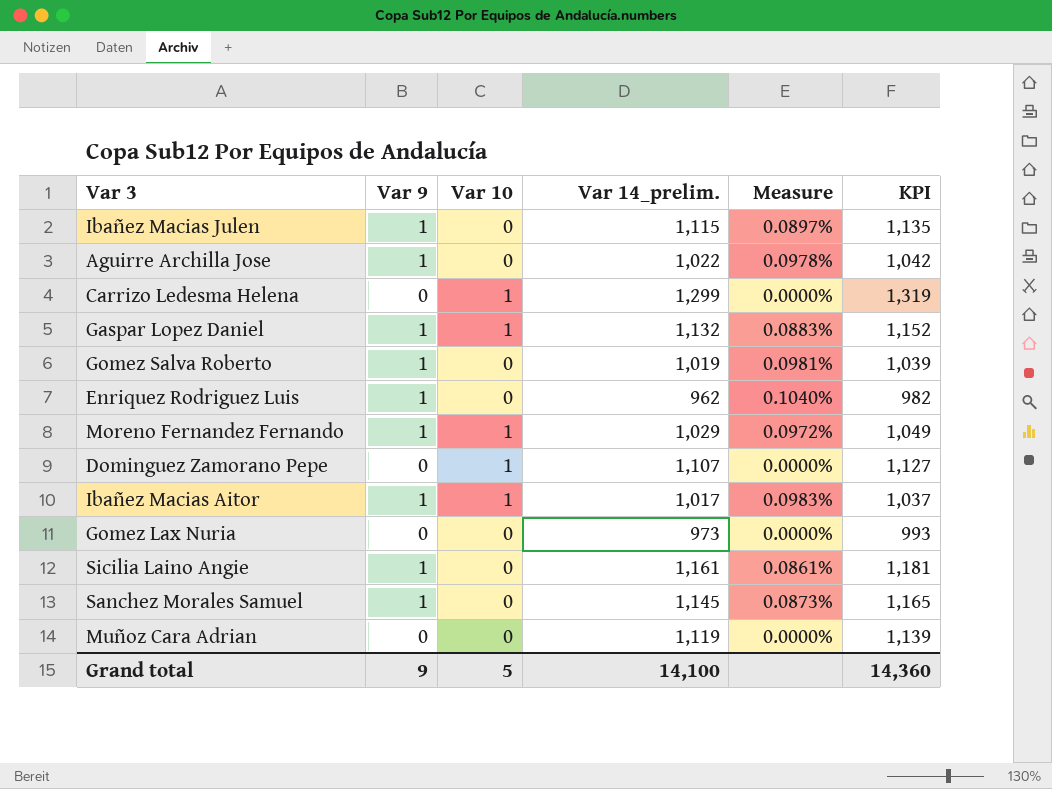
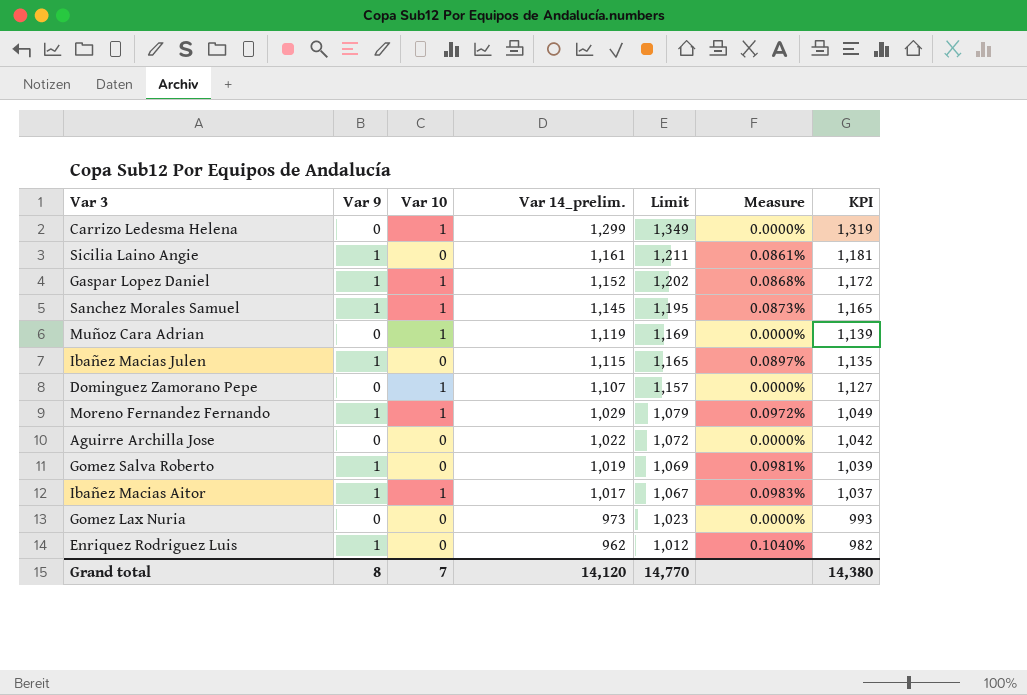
row order: none -> Var 14_prelim. descending
column Limit | formula: none -> [Var 14_prelim.] + 50
Gaspar Lopez Daniel | Var 14_prelim.: 1,132 -> 1,152
Gaspar Lopez Daniel | Measure: 0.0883% -> 0.0868%
Gaspar Lopez Daniel | KPI: 1,152 -> 1,172
Sanchez Morales Samuel | Var 10: 0 -> 1
Muñoz Cara Adrian | Var 10: 0 -> 1
Aguirre Archilla Jose | Var 9: 1 -> 0
Aguirre Archilla Jose | Measure: 0.0978% -> 0.0000%
Grand total | Var 9: 9 -> 8
Grand total | Var 10: 5 -> 7
Grand total | Var 14_prelim.: 14,100 -> 14,120
Grand total | KPI: 14,360 -> 14,380

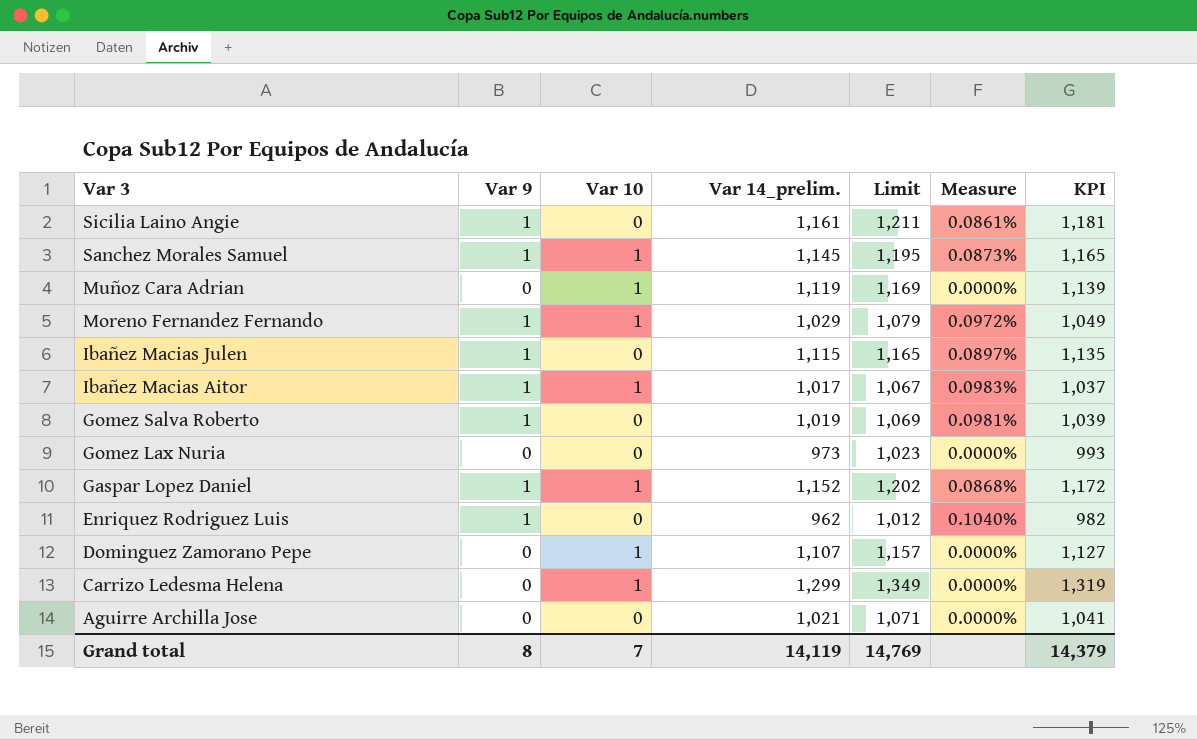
row order: Var 14_prelim. descending -> Var 3 descending
Aguirre Archilla Jose | Var 14_prelim.: 1,022 -> 1,021
Aguirre Archilla Jose | Limit: 1,072 -> 1,071
Aguirre Archilla Jose | KPI: 1,042 -> 1,041
Grand total | Var 14_prelim.: 14,120 -> 14,119
Grand total | Limit: 14,770 -> 14,769
Grand total | KPI: 14,380 -> 14,379

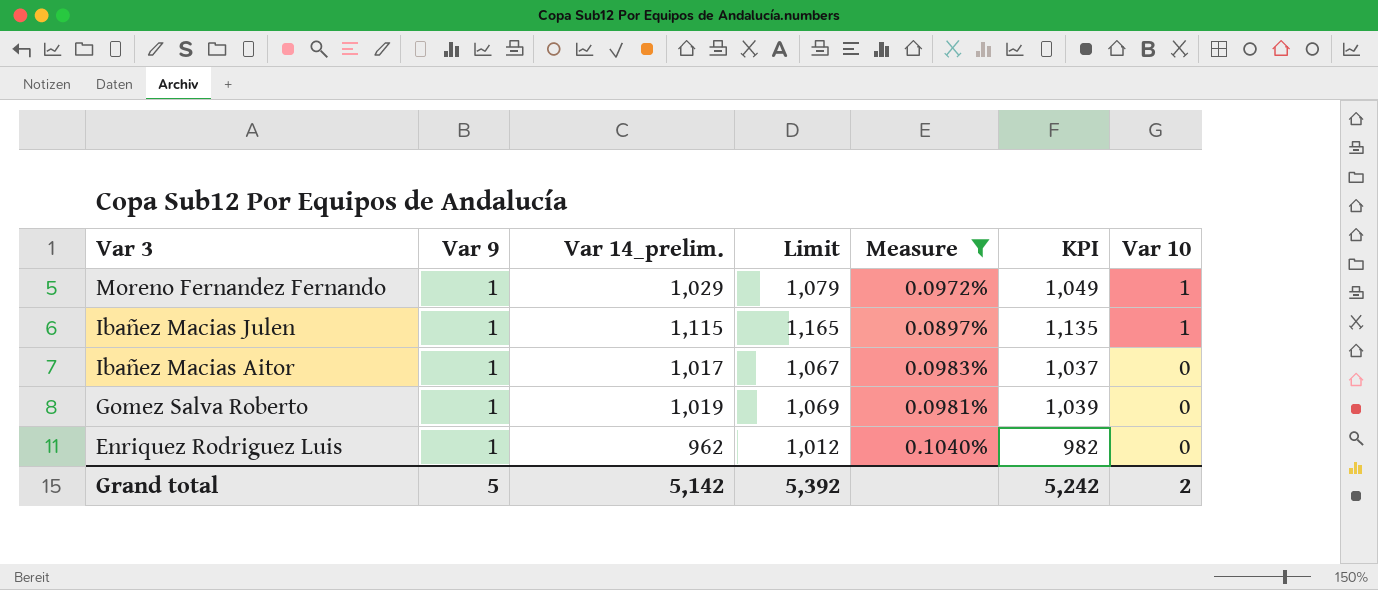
filter: none -> Measure >= 0.0897%
column Var 10 | position: 3 -> 7
Ibañez Macias Julen | Var 10: 0 -> 1
Ibañez Macias Aitor | Var 10: 1 -> 0
Grand total | Var 9: 8 -> 5
Grand total | Var 14_prelim.: 14,119 -> 5,142
Grand total | Limit: 14,769 -> 5,392
Grand total | KPI: 14,379 -> 5,242
Grand total | Var 10: 7 -> 2

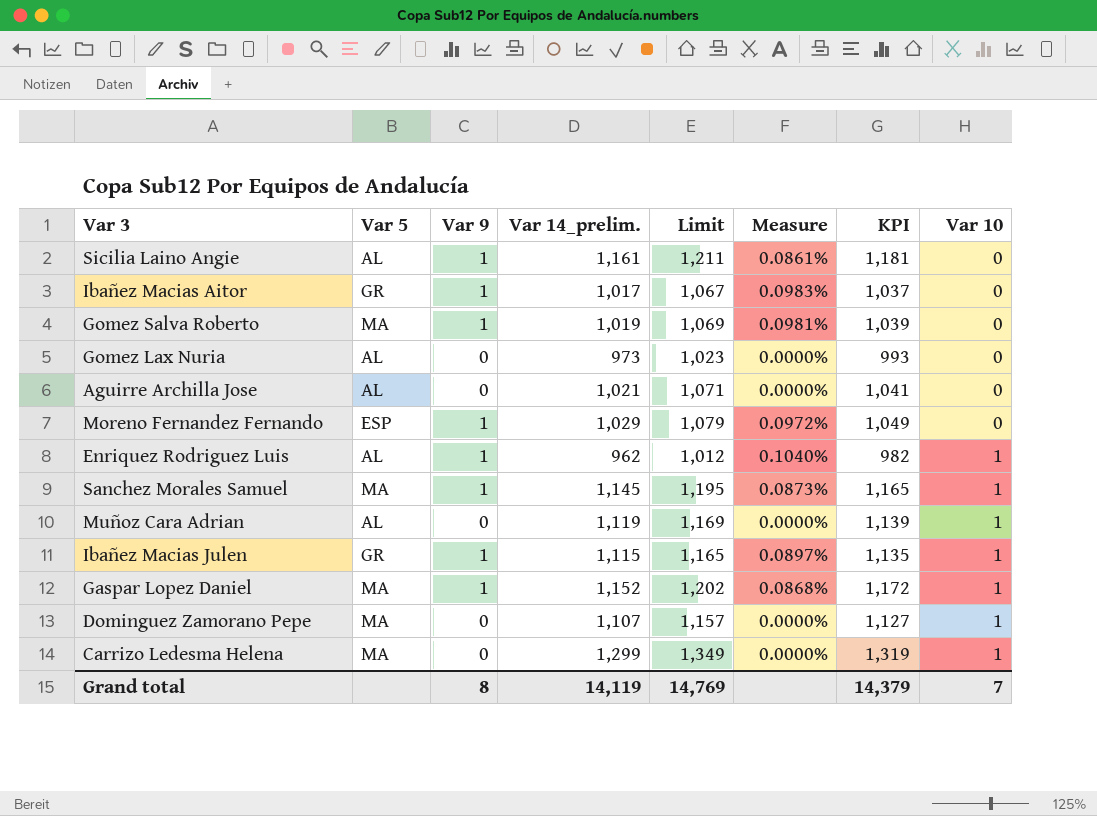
filter: Measure >= 0.0897% -> none
row order: Var 3 descending -> Var 10 ascending
column Var 5 | position: none -> 2
Moreno Fernandez Fernando | Var 10: 1 -> 0
Enriquez Rodriguez Luis | Var 10: 0 -> 1
Grand total | Var 9: 5 -> 8
Grand total | Var 14_prelim.: 5,142 -> 14,119
Grand total | Limit: 5,392 -> 14,769
Grand total | KPI: 5,242 -> 14,379
Grand total | Var 10: 2 -> 7

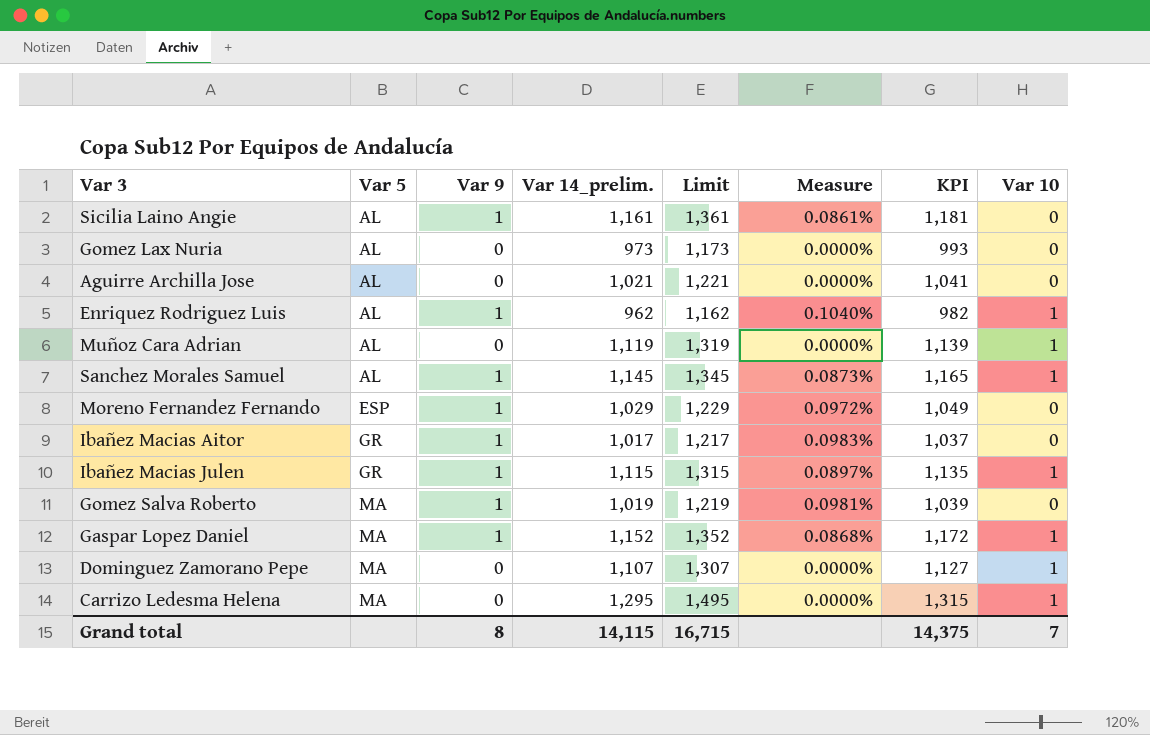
row order: Var 10 ascending -> Var 5 ascending
column Limit | formula: [Var 14_prelim.] + 50 -> [Var 14_prelim.] + 200
Sanchez Morales Samuel | Var 5: MA -> AL
Carrizo Ledesma Helena | Var 14_prelim.: 1,299 -> 1,295
Carrizo Ledesma Helena | KPI: 1,319 -> 1,315
Grand total | Var 14_prelim.: 14,119 -> 14,115
Grand total | Limit: 14,769 -> 16,715
Grand total | KPI: 14,379 -> 14,375

